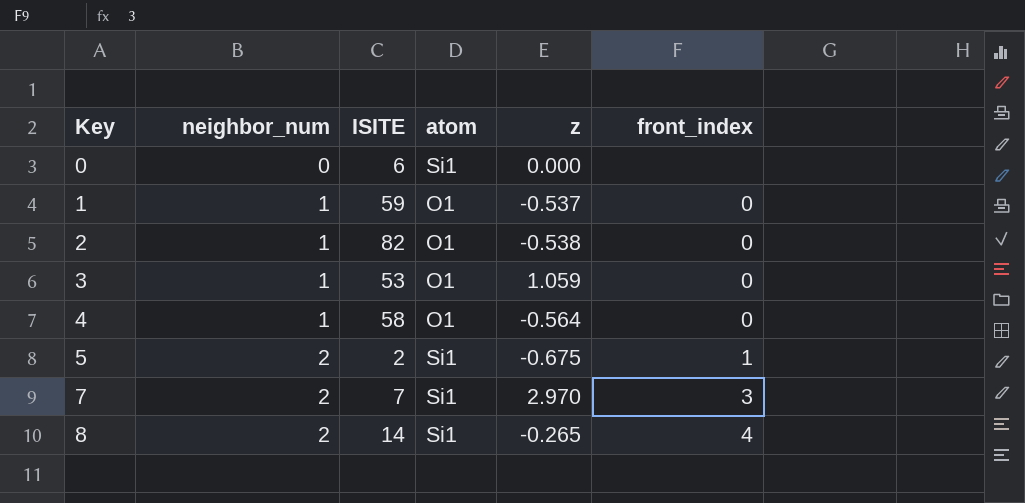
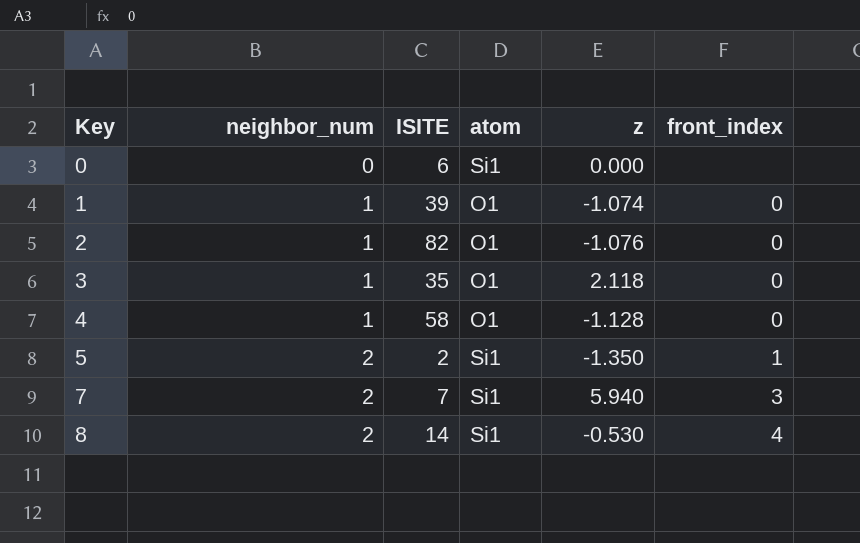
1 | ISITE: 59 -> 39
1 | z: -0.537 -> -1.074
2 | z: -0.538 -> -1.076
3 | ISITE: 53 -> 35
3 | z: 1.059 -> 2.118
4 | z: -0.564 -> -1.128
5 | z: -0.675 -> -1.350
7 | z: 2.970 -> 5.940
8 | z: -0.265 -> -0.530

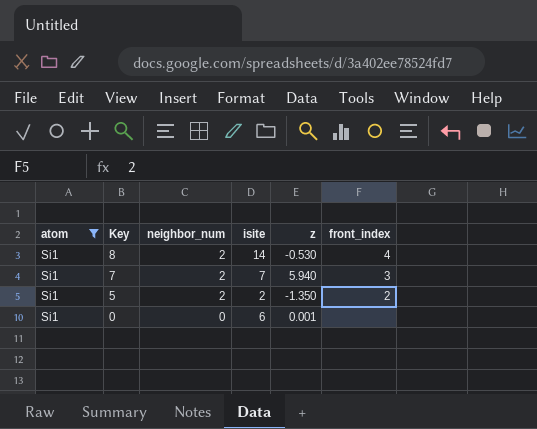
filter: none -> atom = Si1
row order: Key ascending -> Key descending
column atom | position: 4 -> 1
column name: ISITE -> isite
5 | front_index: 1 -> 2
0 | z: 0.000 -> 0.001

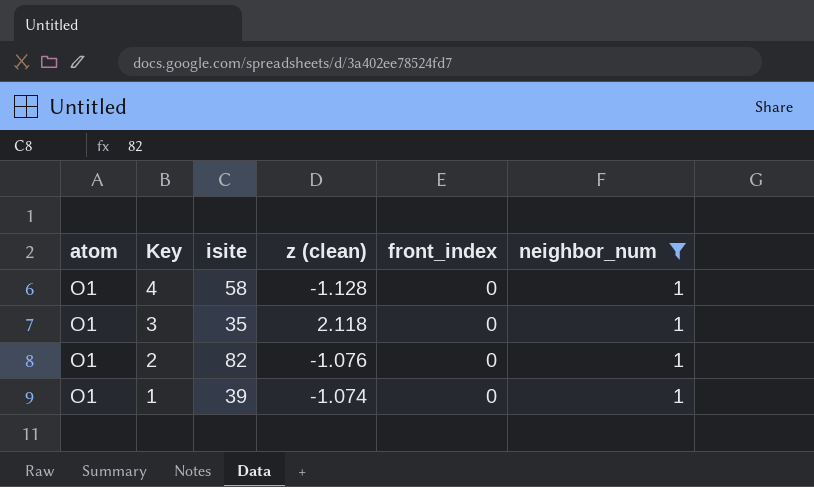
filter: atom = Si1 -> neighbor_num = 1
column name: z -> z (clean)
column neighbor_num | position: 3 -> 6

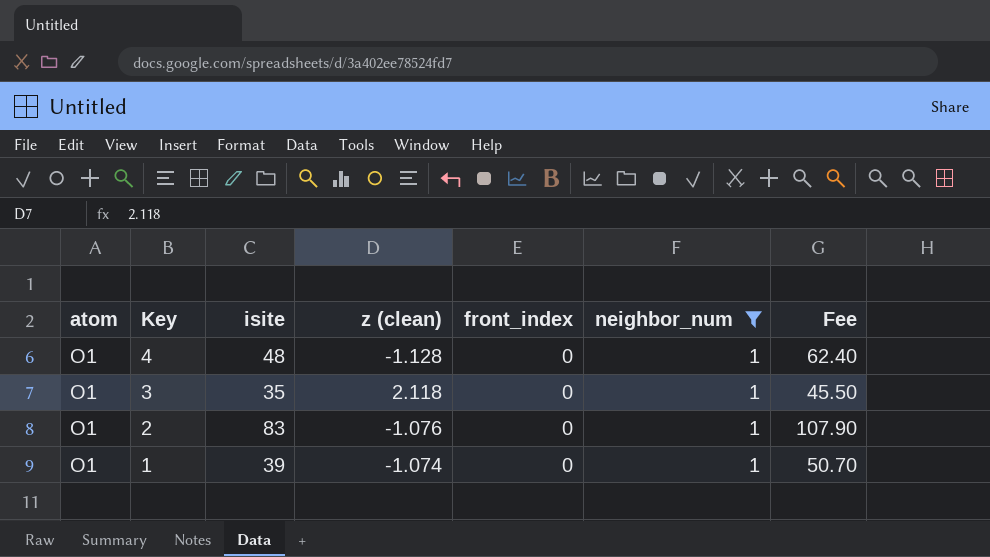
column Fee | formula: none -> [isite] * 1.3
4 | isite: 58 -> 48
2 | isite: 82 -> 83

